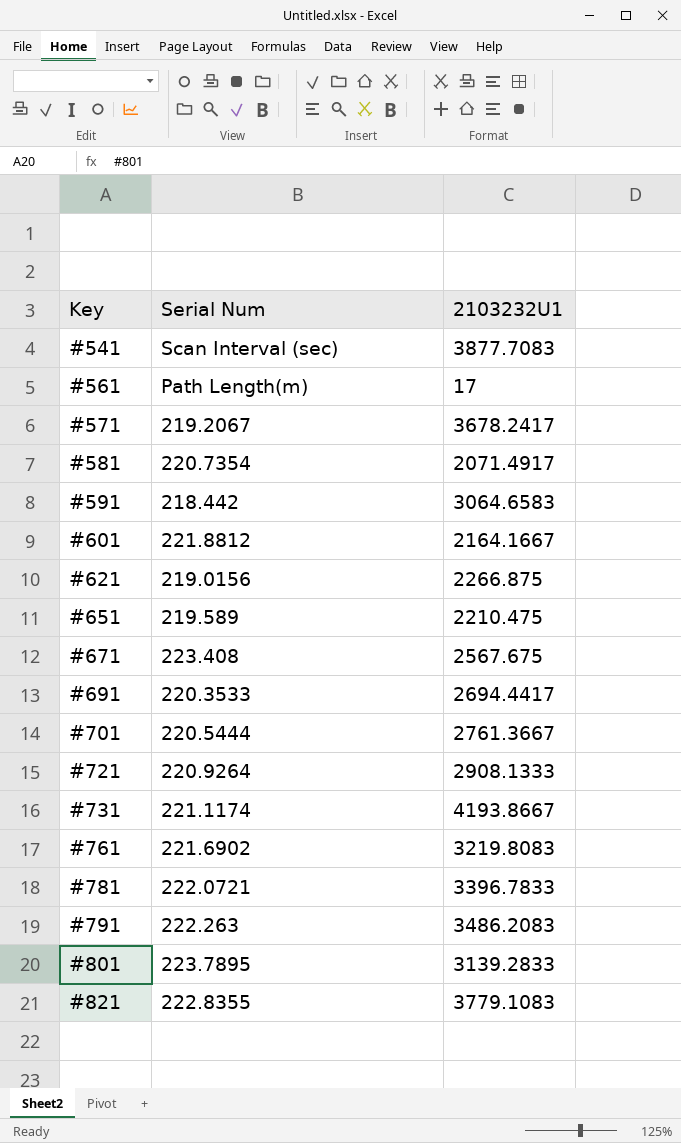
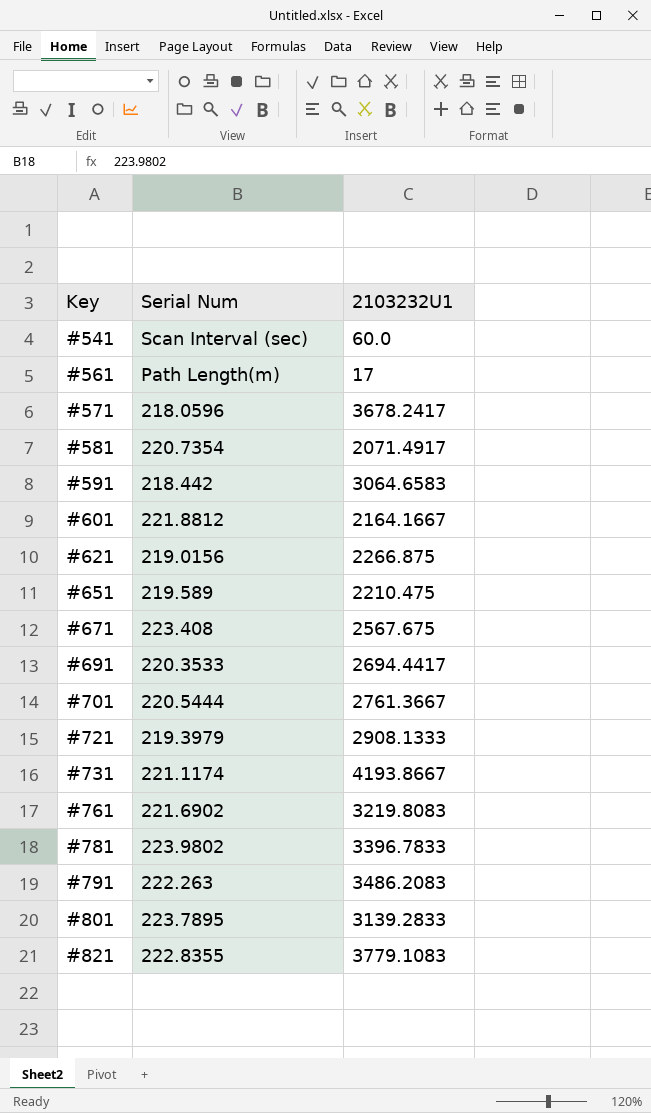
#541 | 2103232U1: 3877.7083 -> 60.0
#571 | Serial Num: 219.2067 -> 218.0596
#721 | Serial Num: 220.9264 -> 219.3979
#781 | Serial Num: 222.0721 -> 223.9802

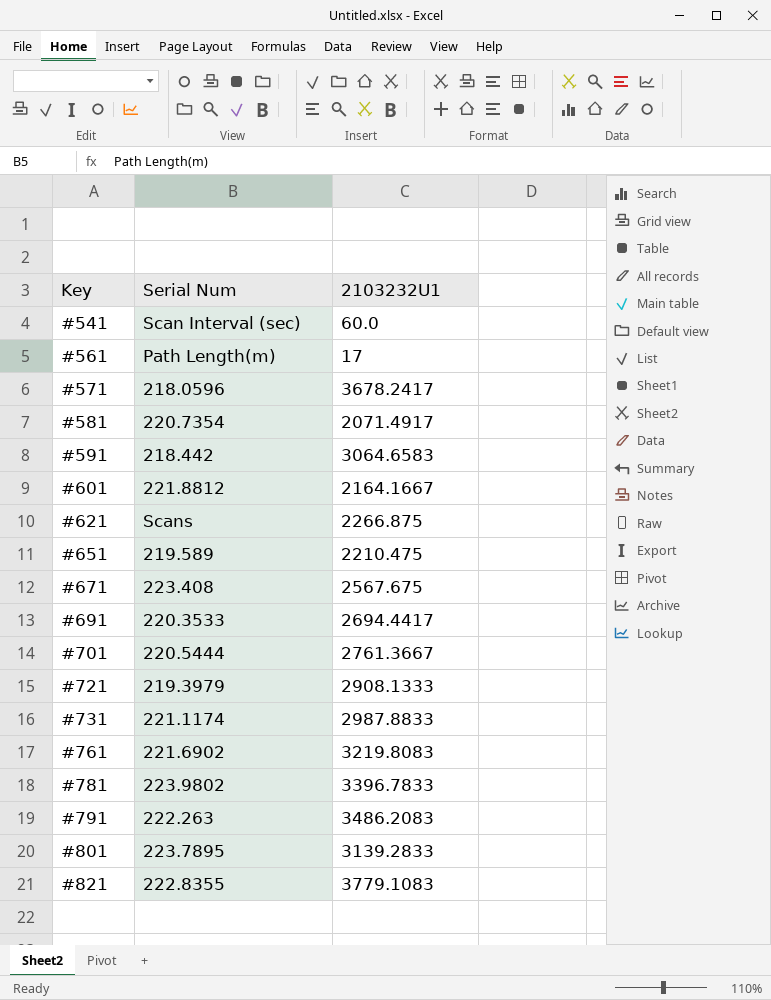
#621 | Serial Num: 219.0156 -> Scans
#731 | 2103232U1: 4193.8667 -> 2987.8833

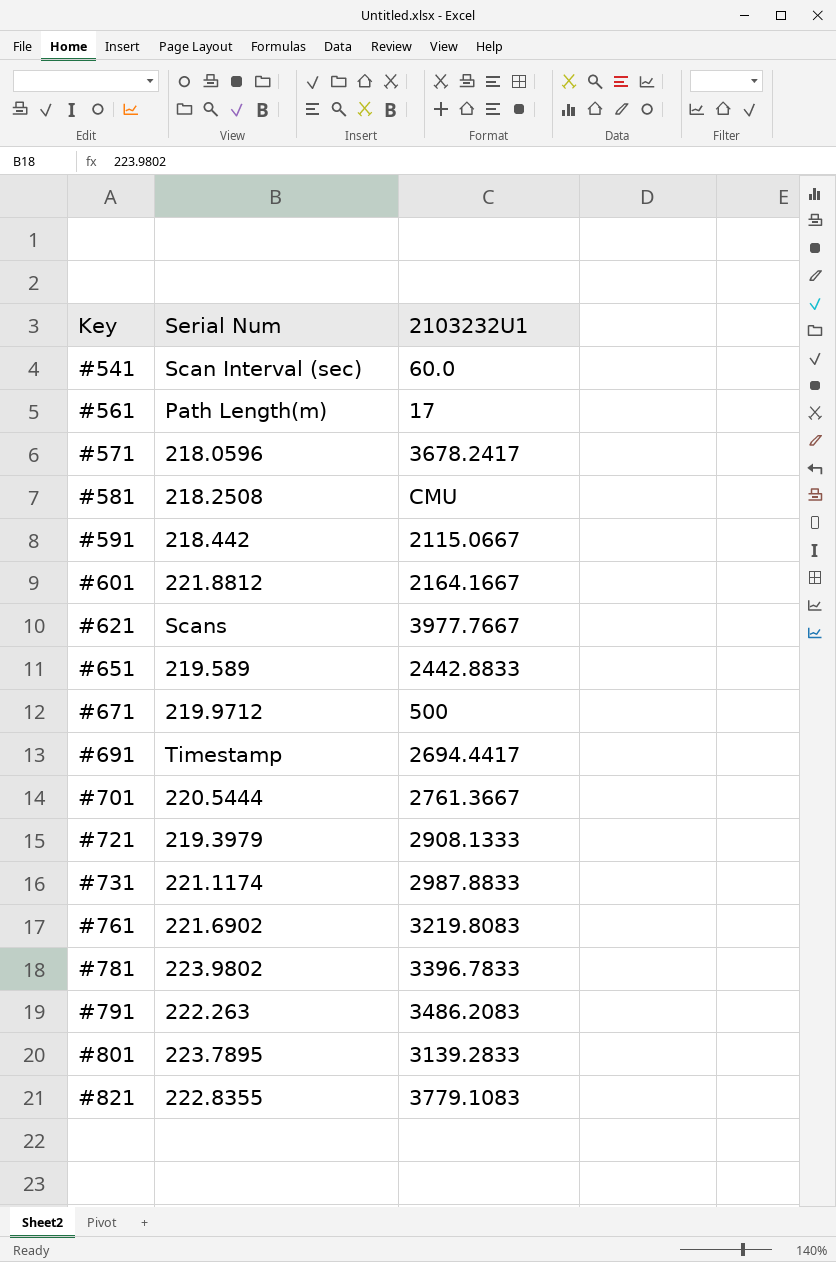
#581 | Serial Num: 220.7354 -> 218.2508
#581 | 2103232U1: 2071.4917 -> CMU
#591 | 2103232U1: 3064.6583 -> 2115.0667
#621 | 2103232U1: 2266.875 -> 3977.7667
#651 | 2103232U1: 2210.475 -> 2442.8833
#671 | Serial Num: 223.408 -> 219.9712
#671 | 2103232U1: 2567.675 -> 500
#691 | Serial Num: 220.3533 -> Timestamp

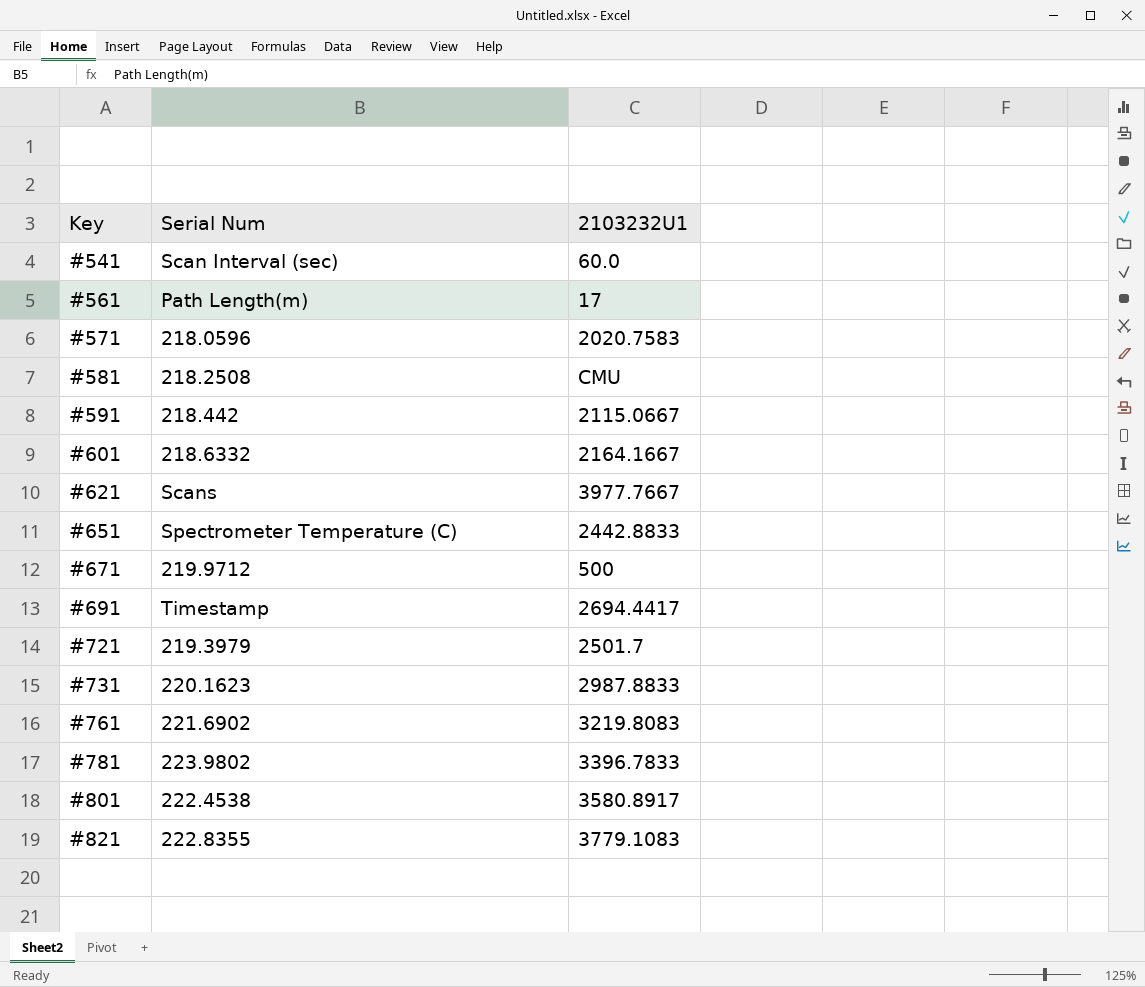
row #701: 220.5444 | 2761.3667 -> none
row #791: 222.263 | 3486.2083 -> none
#571 | 2103232U1: 3678.2417 -> 2020.7583
#601 | Serial Num: 221.8812 -> 218.6332
#651 | Serial Num: 219.589 -> Spectrometer Temperature (C)
#721 | 2103232U1: 2908.1333 -> 2501.7
#731 | Serial Num: 221.1174 -> 220.1623
#801 | Serial Num: 223.7895 -> 222.4538
#801 | 2103232U1: 3139.2833 -> 3580.8917

